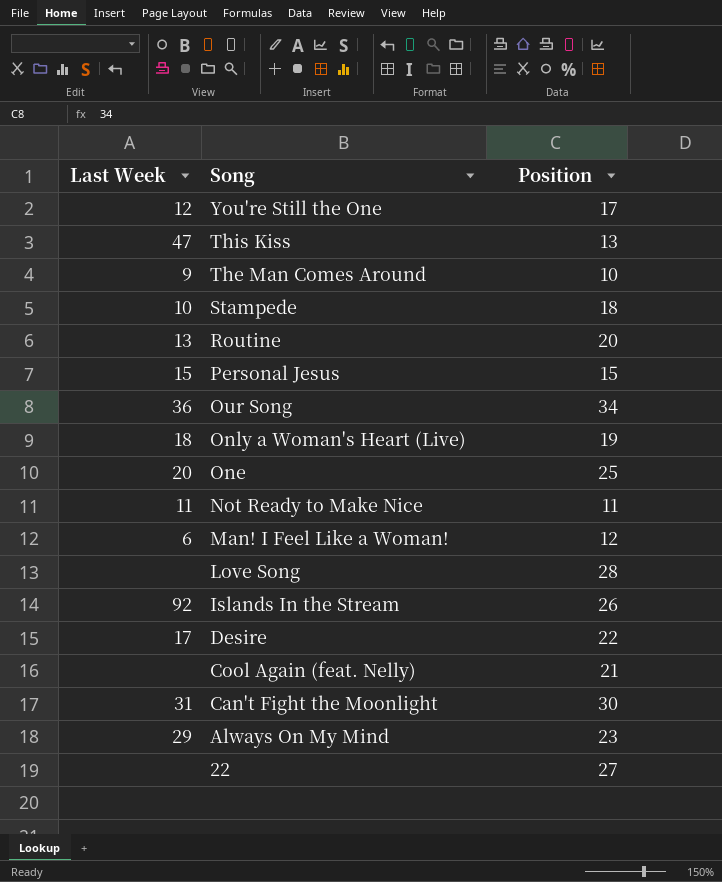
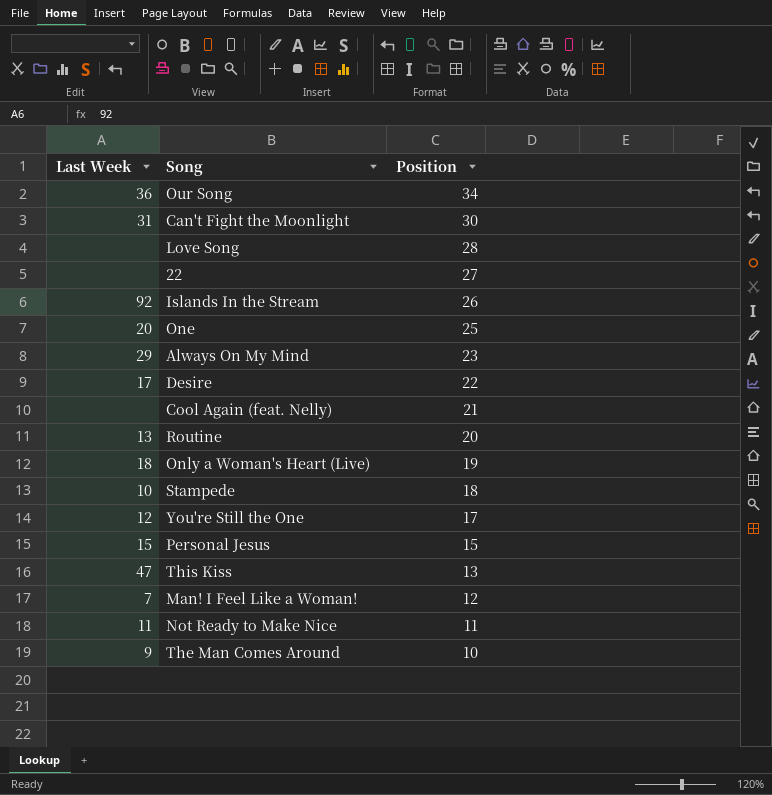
row order: Song descending -> Position descending
Man! I Feel Like a Woman! | Last Week: 6 -> 7

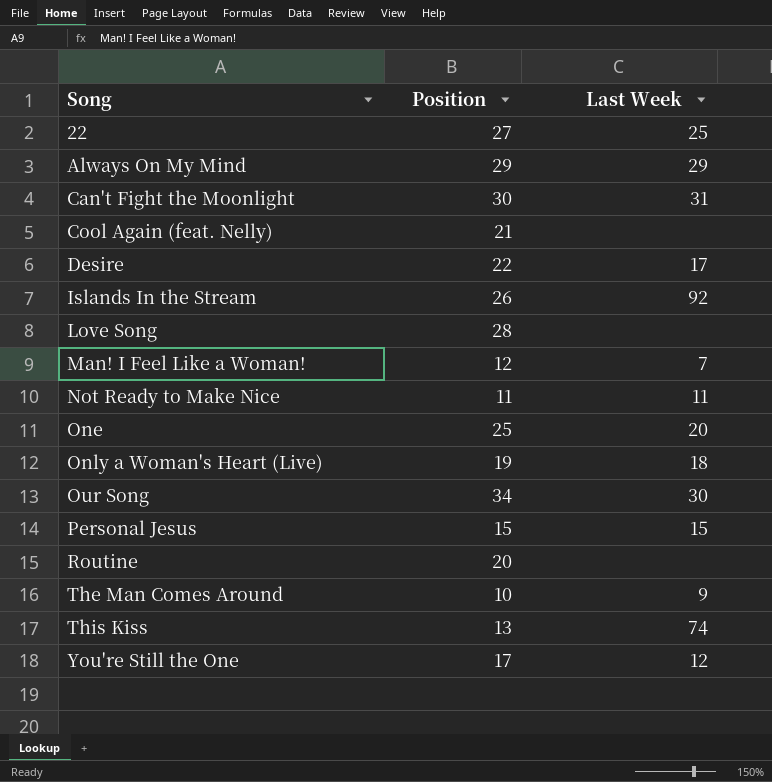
row order: Position descending -> Song ascending
column Last Week | position: 1 -> 3
row Stampede: 10 | 18 -> none
22 | Last Week: none -> 25
Always On My Mind | Position: 23 -> 29
Our Song | Last Week: 36 -> 30
Routine | Last Week: 13 -> none
This Kiss | Last Week: 47 -> 74

